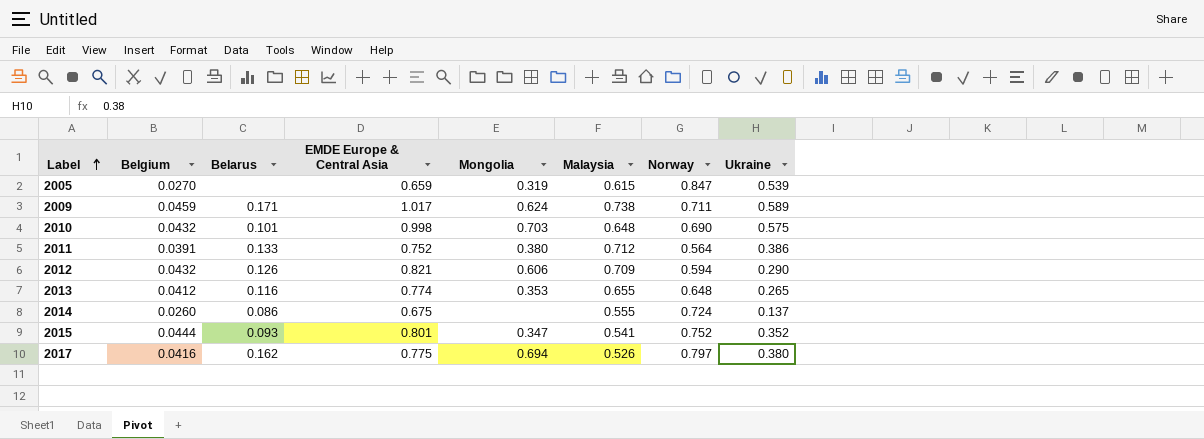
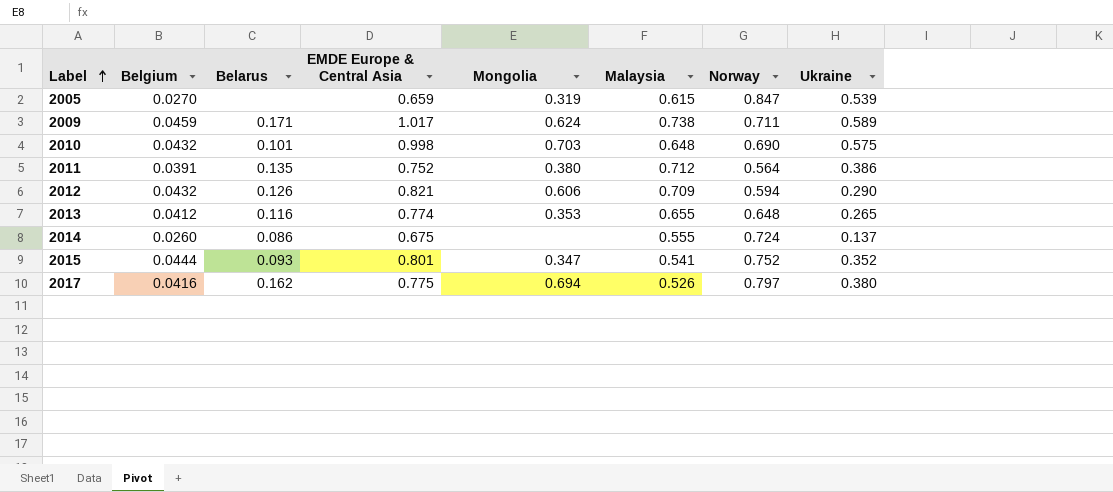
2011 | Belarus: 0.133 -> 0.135

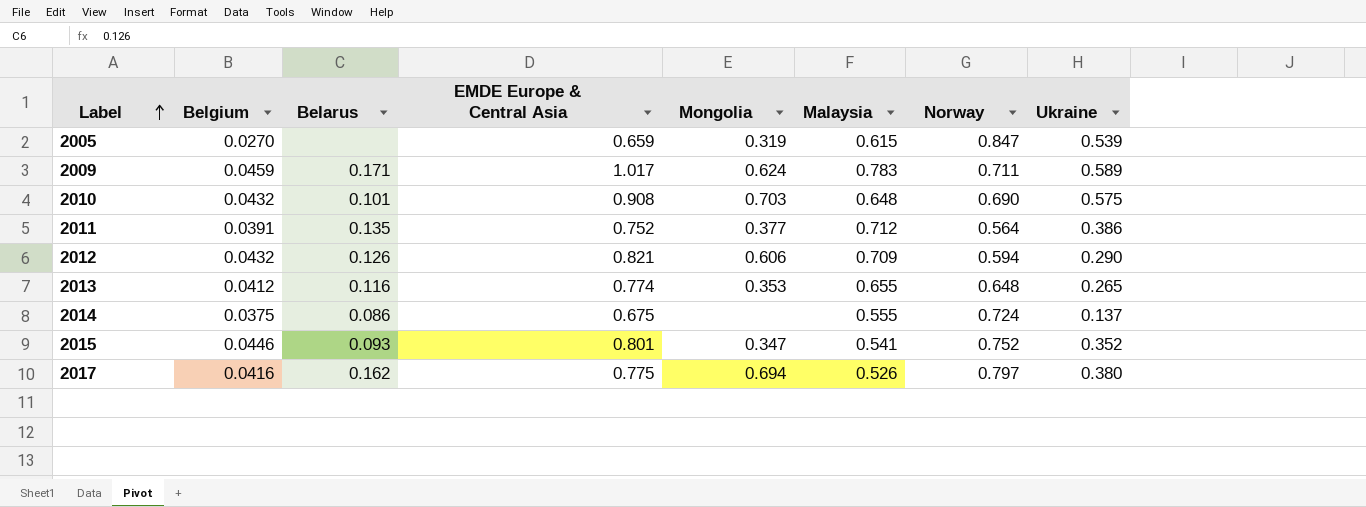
2009 | Malaysia: 0.738 -> 0.783
2010 | EMDE Europe & Central Asia: 0.998 -> 0.908
2011 | Mongolia: 0.380 -> 0.377
2014 | Belgium: 0.0260 -> 0.0375
2015 | Belgium: 0.0444 -> 0.0446

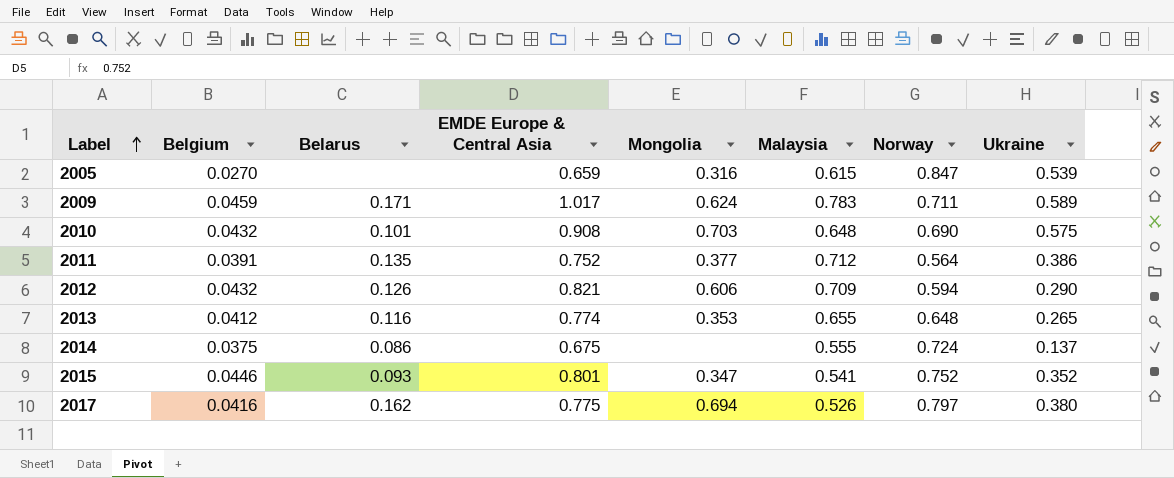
2005 | Mongolia: 0.319 -> 0.316

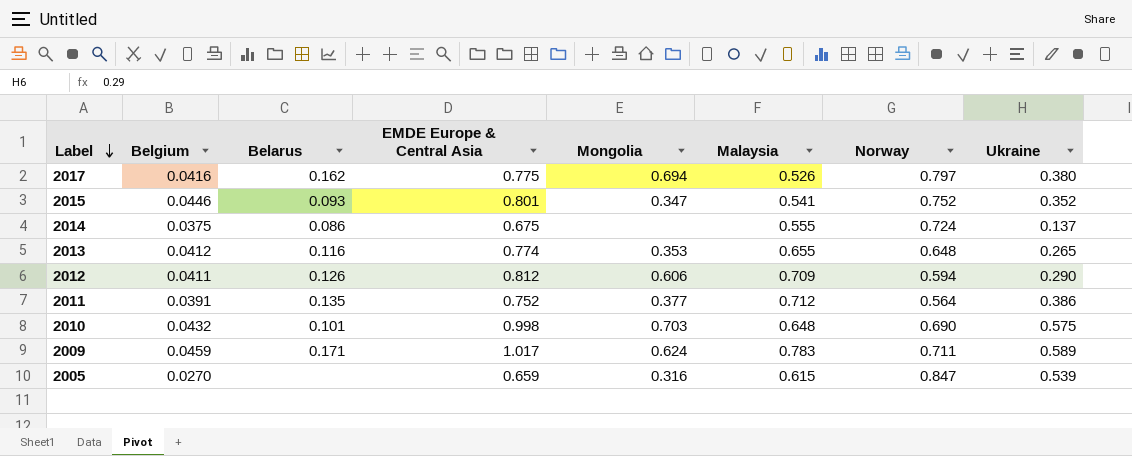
row order: Label ascending -> Label descending
2012 | Belgium: 0.0432 -> 0.0411
2012 | EMDE Europe & Central Asia: 0.821 -> 0.812
2010 | EMDE Europe & Central Asia: 0.908 -> 0.998

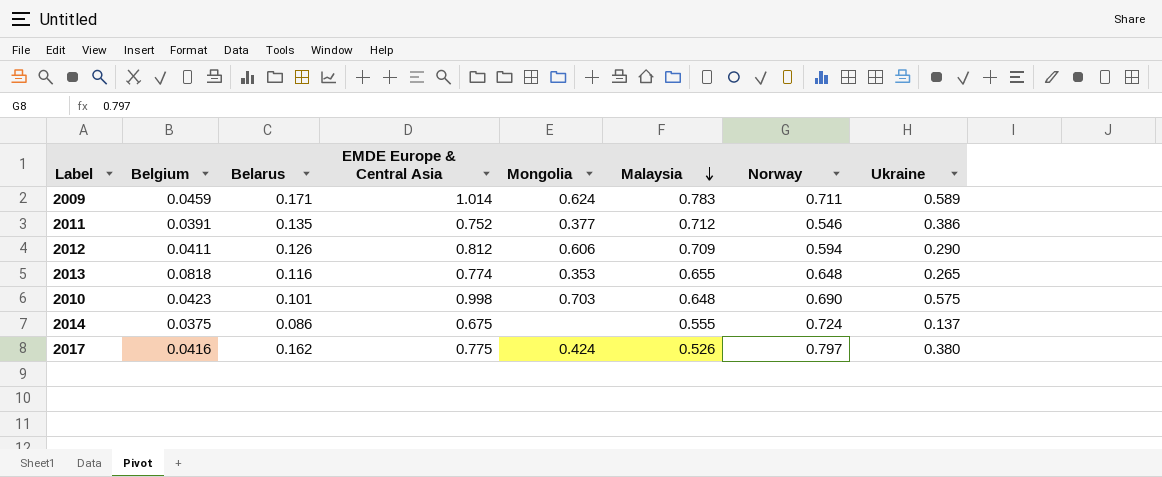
row order: Label descending -> Malaysia descending
row 2015: 0.0446 | 0.093 | 0.801 | 0.347 | 0.541 | 0.752 | 0.352 -> none
row 2005: 0.0270 | none | 0.659 | 0.316 | 0.615 | 0.847 | 0.539 -> none
2009 | EMDE Europe & Central Asia: 1.017 -> 1.014
2011 | Norway: 0.564 -> 0.546
2013 | Belgium: 0.0412 -> 0.0818
2010 | Belgium: 0.0432 -> 0.0423
2017 | Mongolia: 0.694 -> 0.424

